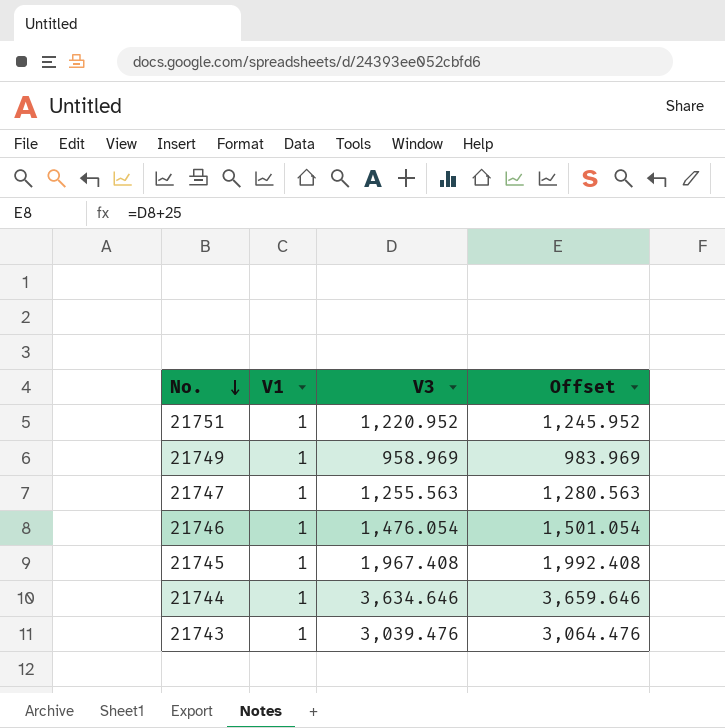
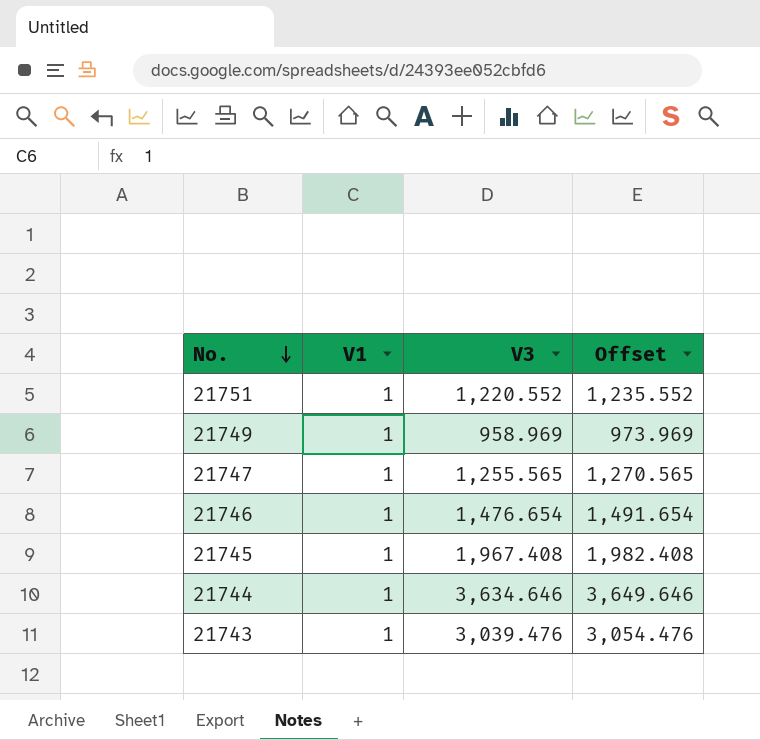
column Offset | formula: [V3] + 25 -> [V3] + 15
21751 | V3: 1,220.952 -> 1,220.552
21747 | V3: 1,255.563 -> 1,255.565
21746 | V3: 1,476.054 -> 1,476.654

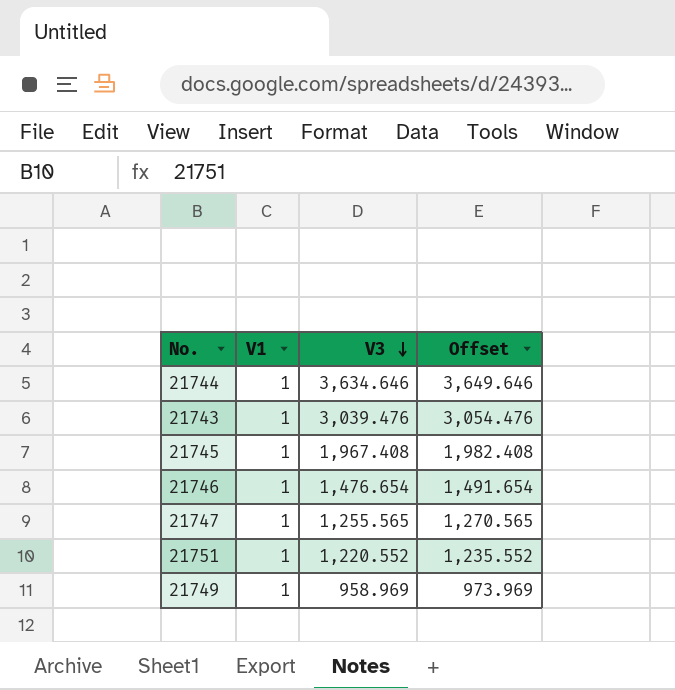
row order: No. descending -> V3 descending

